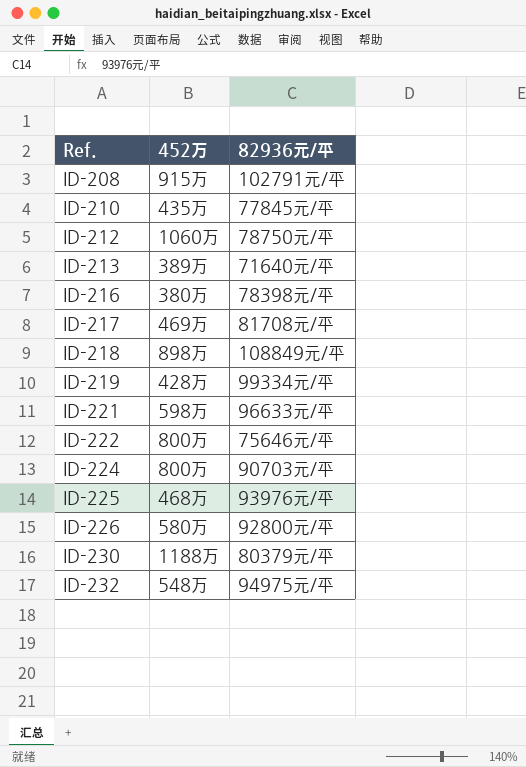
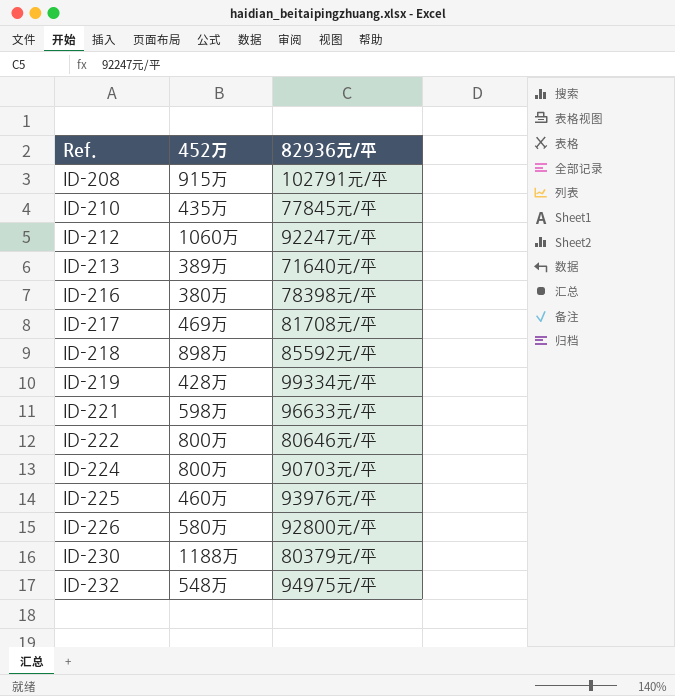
ID-212 | 82936元/平: 78750元/平 -> 92247元/平
ID-218 | 82936元/平: 108849元/平 -> 85592元/平
ID-222 | 82936元/平: 75646元/平 -> 80646元/平
ID-225 | 452万: 468万 -> 460万

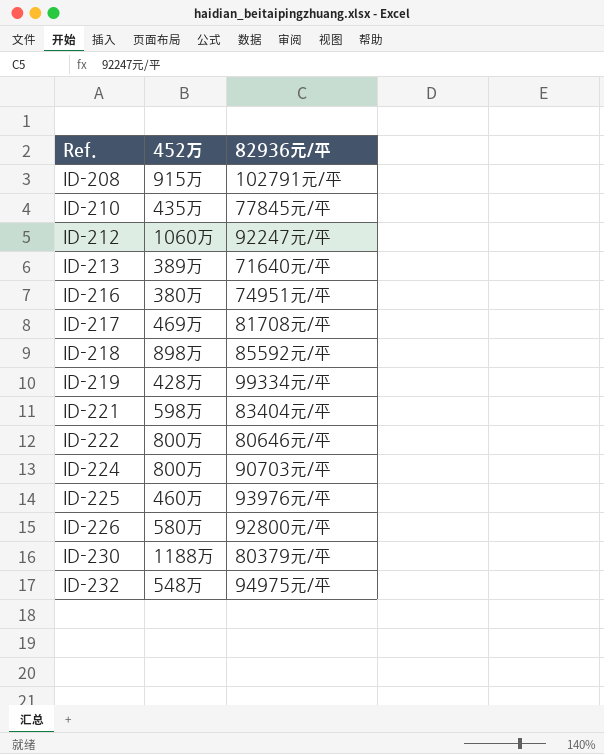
ID-216 | 82936元/平: 78398元/平 -> 74951元/平
ID-221 | 82936元/平: 96633元/平 -> 83404元/平

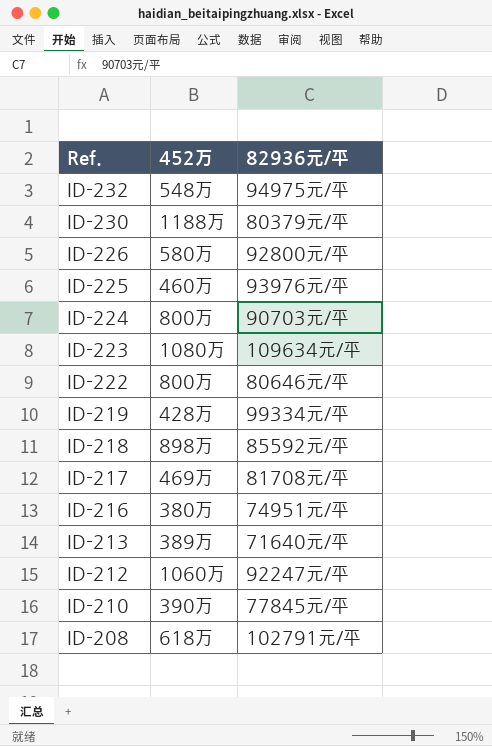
row order: Ref. ascending -> Ref. descending
row ID-221: 598万 | 83404元/平 -> none
row ID-223: none -> 1080万 | 109634元/平
ID-210 | 452万: 435万 -> 390万
ID-208 | 452万: 915万 -> 618万

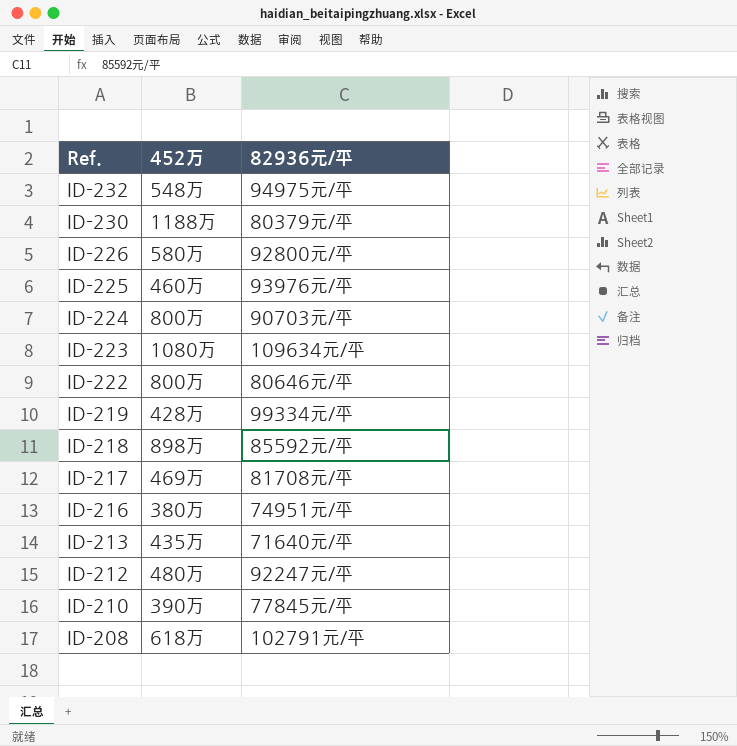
ID-213 | 452万: 389万 -> 435万
ID-212 | 452万: 1060万 -> 480万

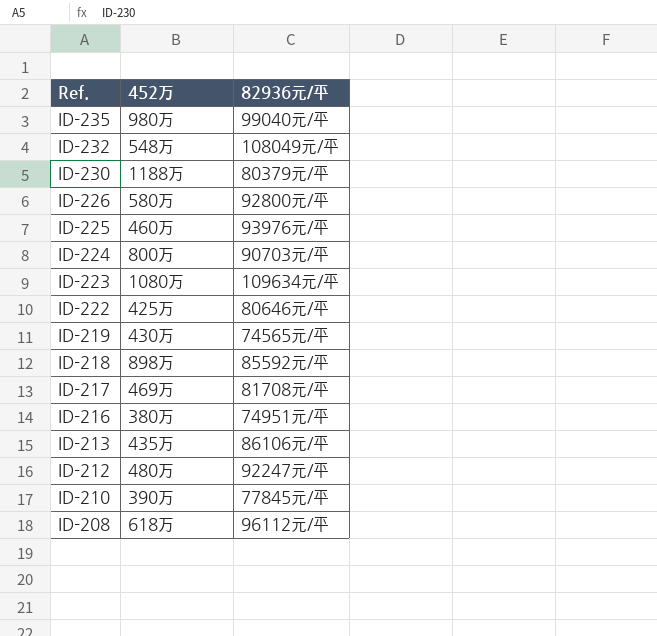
row ID-235: none -> 980万 | 99040元/平
ID-232 | 82936元/平: 94975元/平 -> 108049元/平
ID-222 | 452万: 800万 -> 425万
ID-219 | 452万: 428万 -> 430万
ID-219 | 82936元/平: 99334元/平 -> 74565元/平
ID-213 | 82936元/平: 71640元/平 -> 86106元/平
ID-208 | 82936元/平: 102791元/平 -> 96112元/平

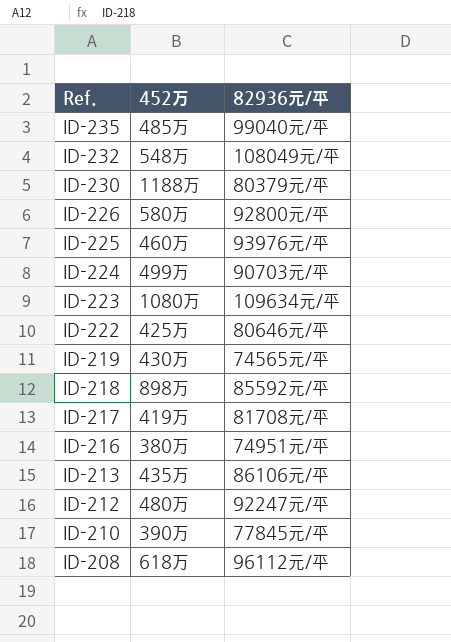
ID-235 | 452万: 980万 -> 485万
ID-224 | 452万: 800万 -> 499万
ID-217 | 452万: 469万 -> 419万

